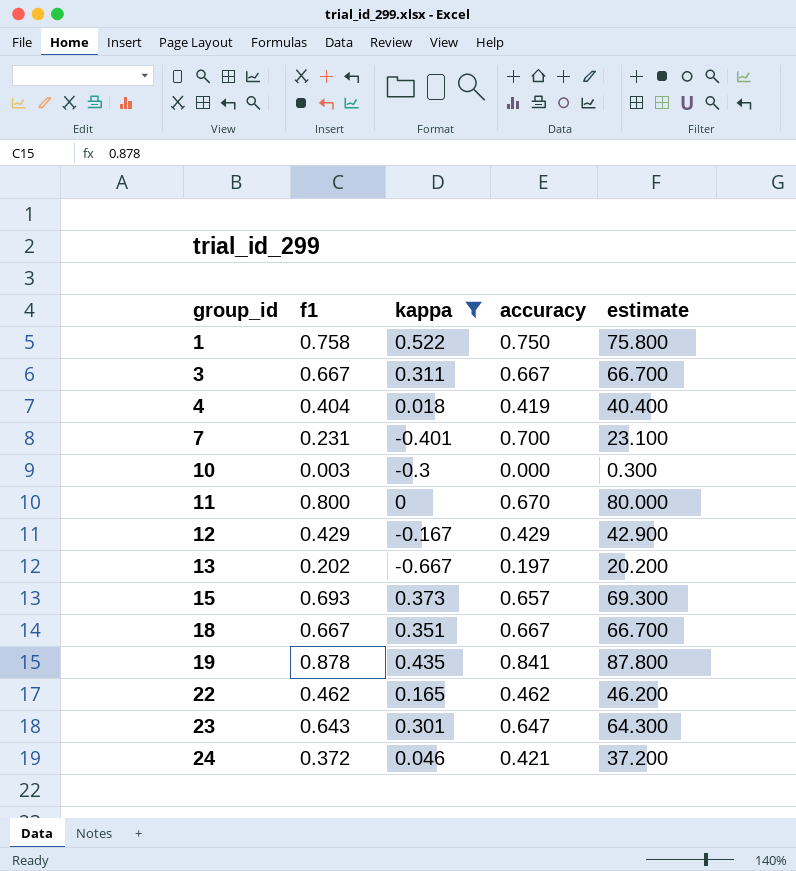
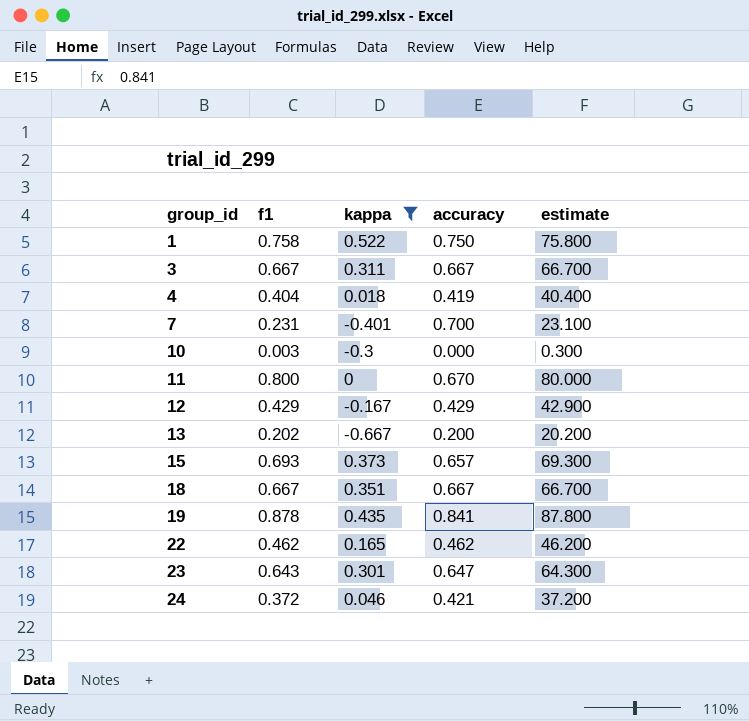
13 | accuracy: 0.197 -> 0.200

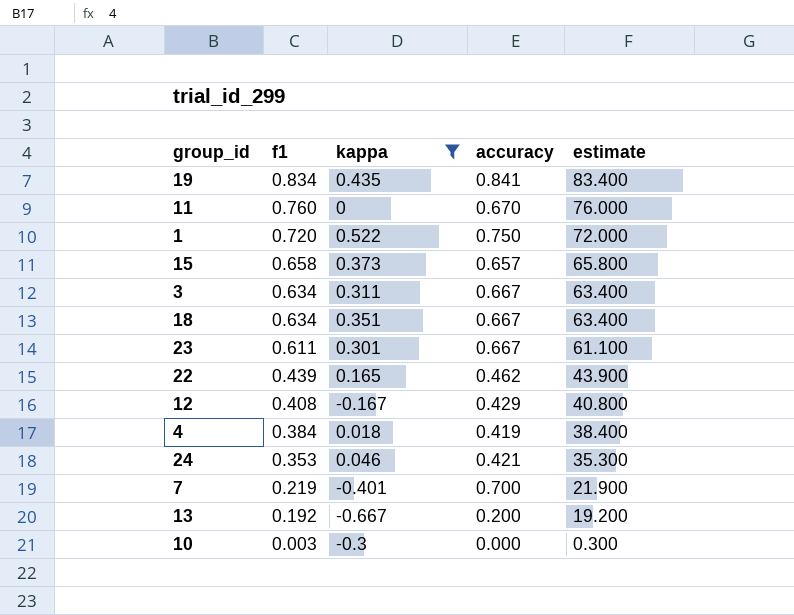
row order: group_id ascending -> f1 descending
19 | f1: 0.878 -> 0.834
19 | estimate: 87.800 -> 83.400
11 | f1: 0.800 -> 0.760
11 | estimate: 80.000 -> 76.000
1 | f1: 0.758 -> 0.720
1 | estimate: 75.800 -> 72.000
15 | f1: 0.693 -> 0.658
15 | estimate: 69.300 -> 65.800
3 | f1: 0.667 -> 0.634
3 | estimate: 66.700 -> 63.400
18 | f1: 0.667 -> 0.634
18 | estimate: 66.700 -> 63.400
23 | f1: 0.643 -> 0.611
23 | accuracy: 0.647 -> 0.667
23 | estimate: 64.300 -> 61.100
22 | f1: 0.462 -> 0.439
22 | estimate: 46.200 -> 43.900
12 | f1: 0.429 -> 0.408
12 | estimate: 42.900 -> 40.800
4 | f1: 0.404 -> 0.384
4 | estimate: 40.400 -> 38.400
24 | f1: 0.372 -> 0.353
24 | estimate: 37.200 -> 35.300
7 | f1: 0.231 -> 0.219
7 | estimate: 23.100 -> 21.900
13 | f1: 0.202 -> 0.192
13 | estimate: 20.200 -> 19.200

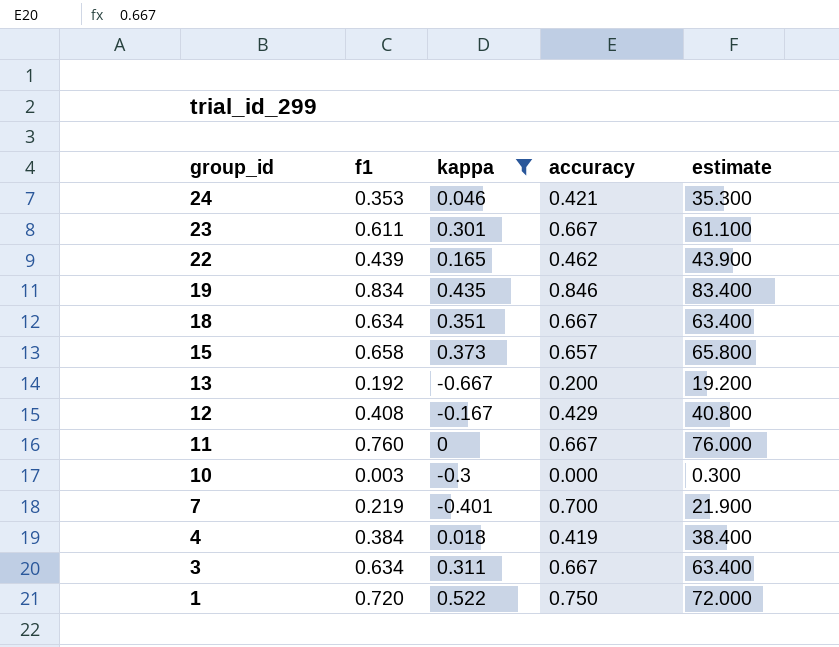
row order: f1 descending -> group_id descending
19 | accuracy: 0.841 -> 0.846
11 | accuracy: 0.670 -> 0.667

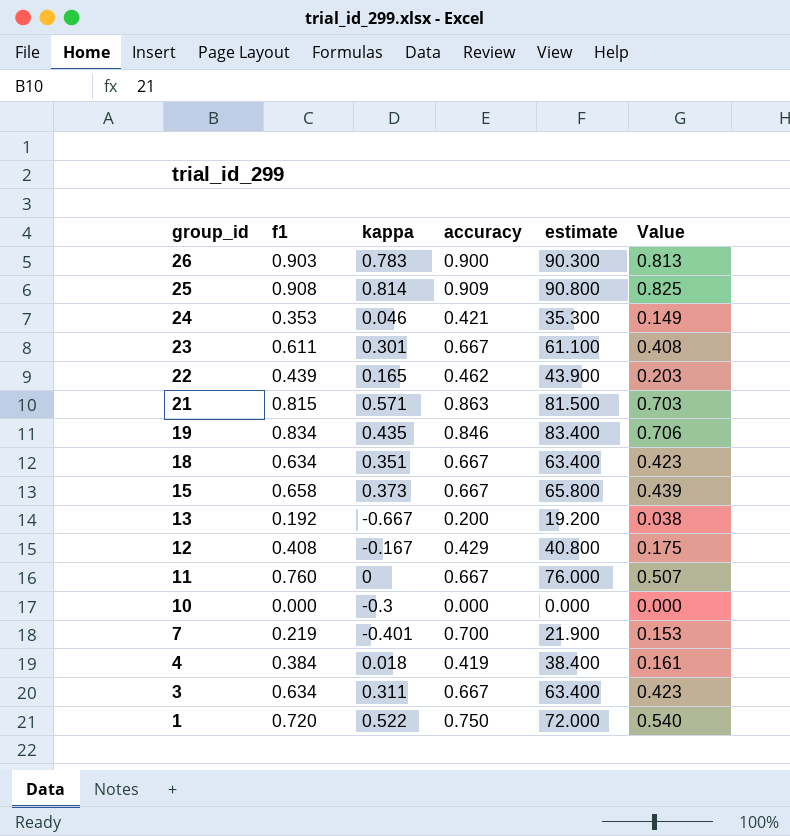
filter: kappa <= 0.522 -> none
column Value | formula: none -> [f1] * [accuracy]
15 | accuracy: 0.657 -> 0.667
10 | f1: 0.003 -> 0.000
10 | estimate: 0.300 -> 0.000

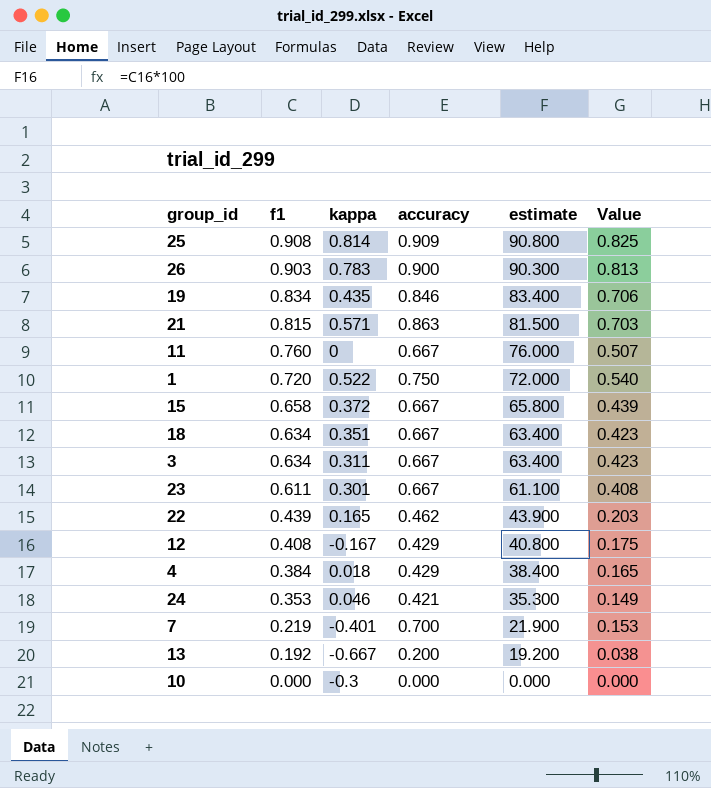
row order: group_id descending -> f1 descending
15 | kappa: 0.373 -> 0.372
4 | accuracy: 0.419 -> 0.429
4 | Value: 0.161 -> 0.165

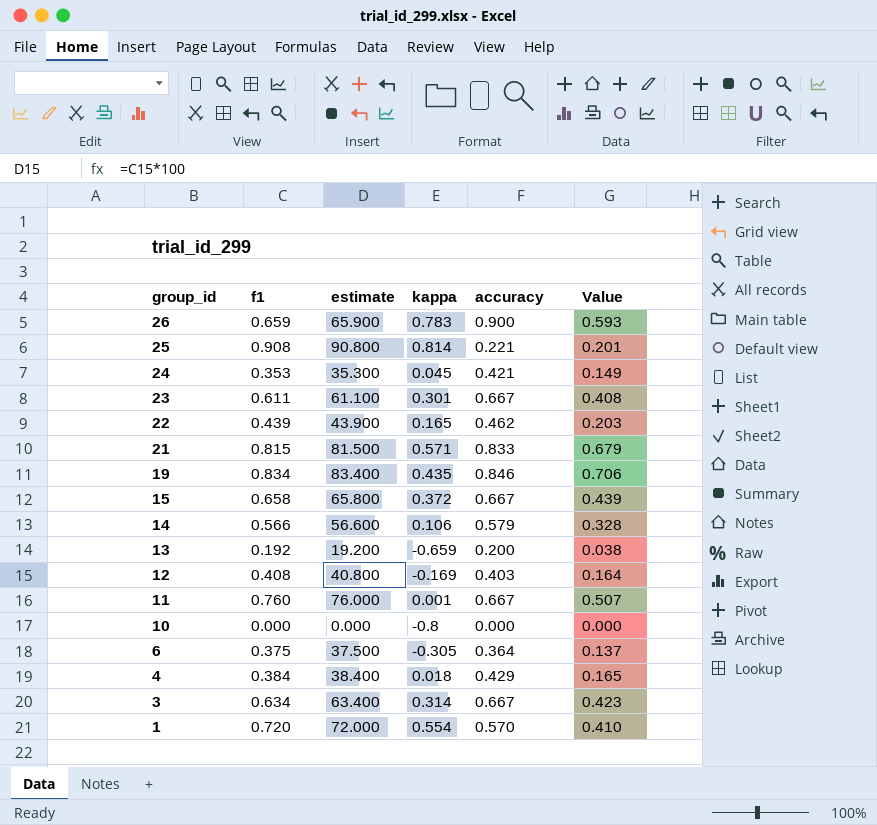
row order: f1 descending -> group_id descending
column estimate | position: 5 -> 3
row 18: 0.634 | 0.351 | 0.667 | 63.400 | 0.423 -> none
row 7: 0.219 | -0.401 | 0.700 | 21.900 | 0.153 -> none
26 | f1: 0.903 -> 0.659
26 | estimate: 90.300 -> 65.900
26 | Value: 0.813 -> 0.593
25 | accuracy: 0.909 -> 0.221
25 | Value: 0.825 -> 0.201
24 | kappa: 0.046 -> 0.045
21 | accuracy: 0.863 -> 0.833
21 | Value: 0.703 -> 0.679
row 14: none -> 0.566 | 56.600 | 0.106 | 0.579 | 0.328
13 | kappa: -0.667 -> -0.659
12 | kappa: -0.167 -> -0.169
12 | accuracy: 0.429 -> 0.403
12 | Value: 0.175 -> 0.164
11 | kappa: 0 -> 0.001
10 | kappa: -0.3 -> -0.8
row 6: none -> 0.375 | 37.500 | -0.305 | 0.364 | 0.137
3 | kappa: 0.311 -> 0.314
1 | kappa: 0.522 -> 0.554
1 | accuracy: 0.750 -> 0.570
1 | Value: 0.540 -> 0.410

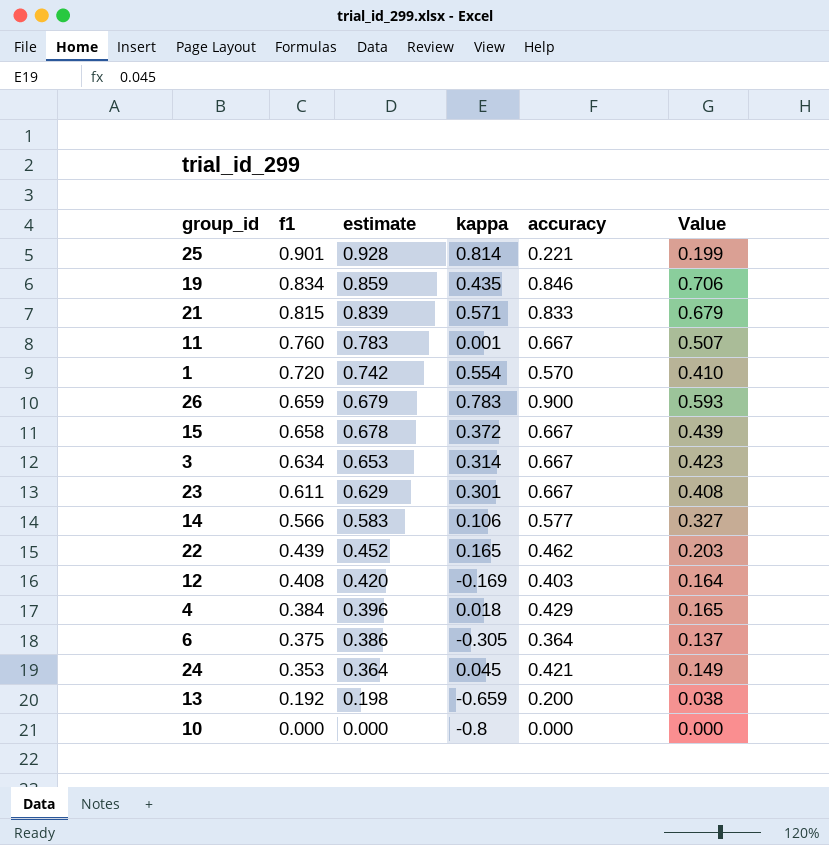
row order: group_id descending -> f1 descending
column estimate | formula: [f1] * 100 -> [f1] * 1.03
25 | f1: 0.908 -> 0.901
25 | Value: 0.201 -> 0.199
14 | accuracy: 0.579 -> 0.577
14 | Value: 0.328 -> 0.327

